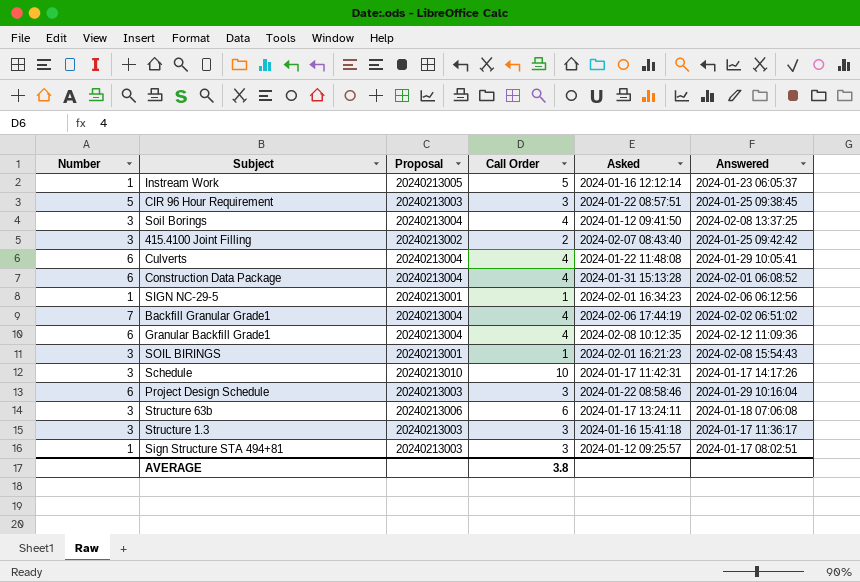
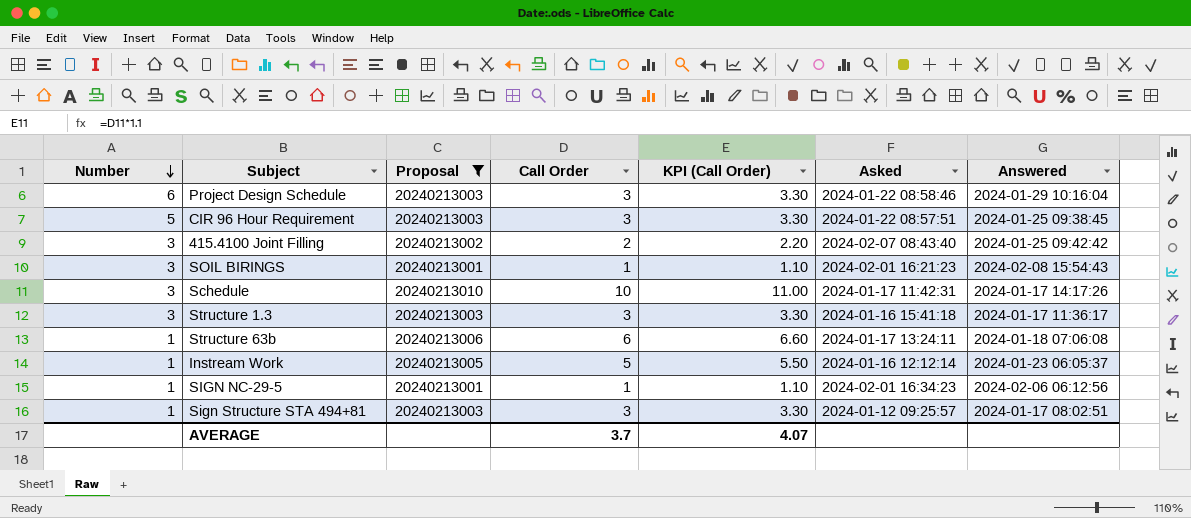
filter: none -> Proposal != 20240213004
row order: none -> Number descending
column KPI (Call Order) | formula: none -> [Call Order] * 1.1
Structure 63b | Number: 3 -> 1
AVERAGE | Call Order: 3.8 -> 3.7

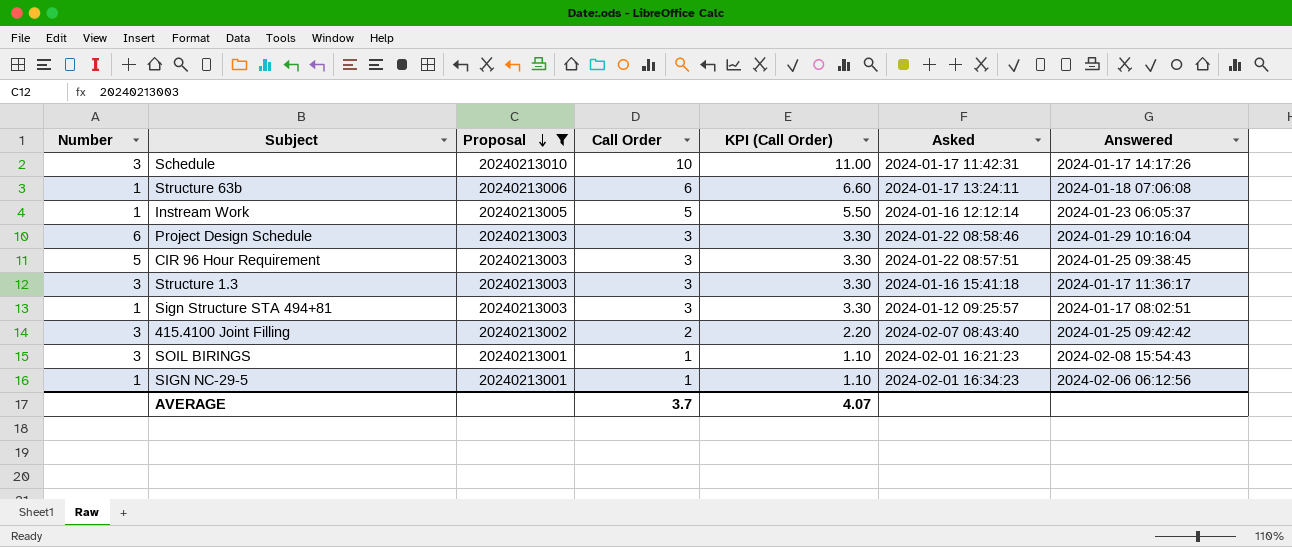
row order: Number descending -> Proposal descending

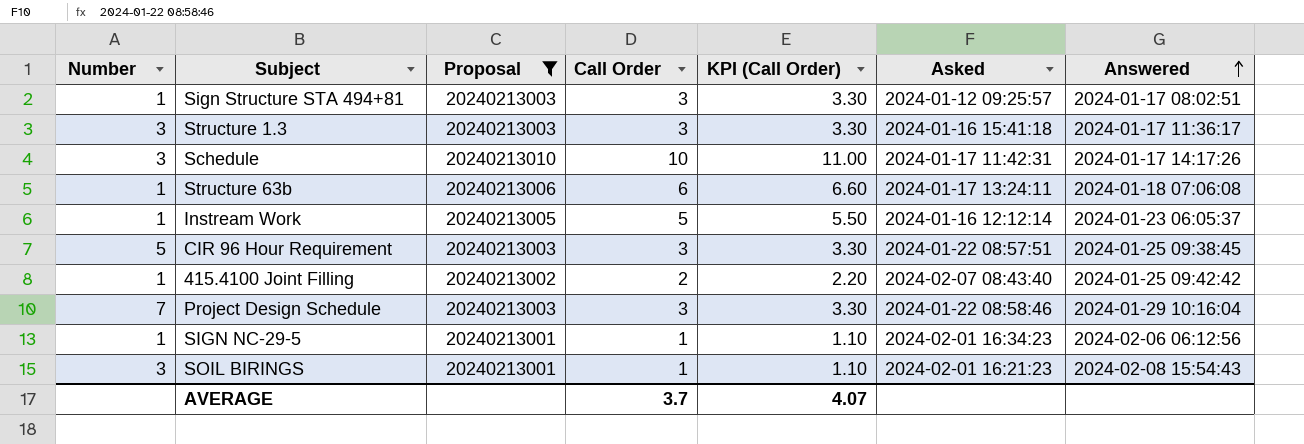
row order: Proposal descending -> Answered ascending
415.4100 Joint Filling | Number: 3 -> 1
Project Design Schedule | Number: 6 -> 7

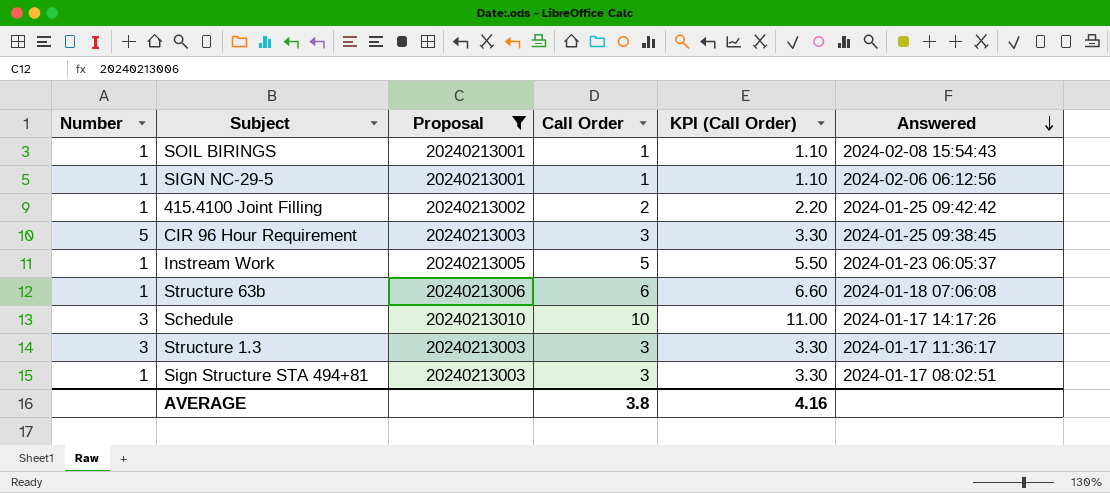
row order: Answered ascending -> Answered descending
column Asked | position: 6 -> none
row Project Design Schedule: 7 | 20240213003 | 3 | 3.30 | 2024-01-22 08:58:46 | 2024-01-29 10:16:04 -> none
SOIL BIRINGS | Number: 3 -> 1
AVERAGE | Call Order: 3.7 -> 3.8
AVERAGE | KPI (Call Order): 4.07 -> 4.16

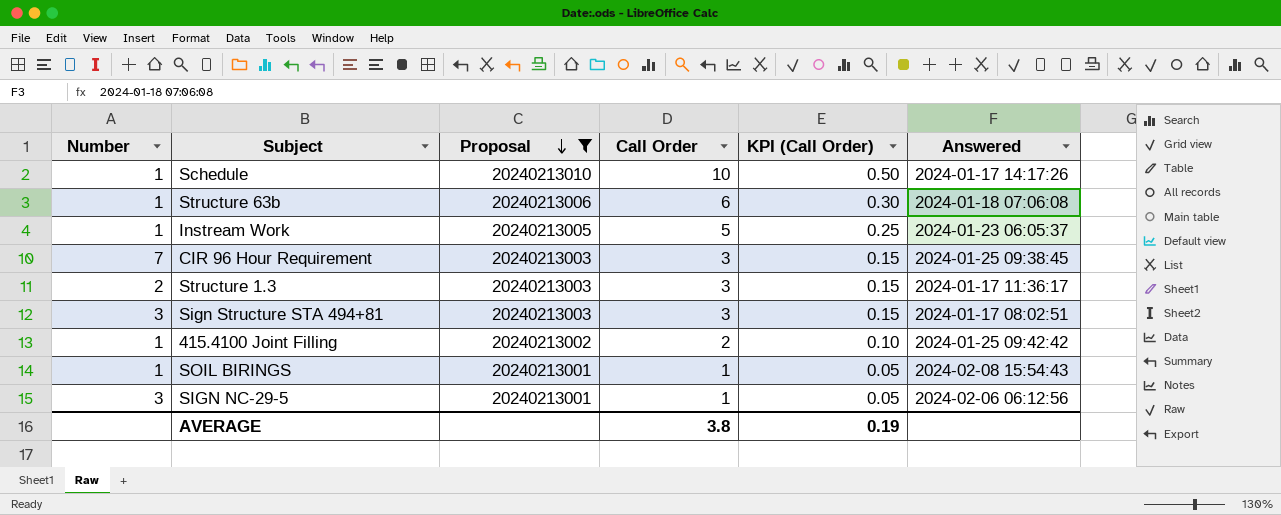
row order: Answered descending -> Proposal descending
column KPI (Call Order) | formula: [Call Order] * 1.1 -> [Call Order] * 0.05
Schedule | Number: 3 -> 1
CIR 96 Hour Requirement | Number: 5 -> 7
Structure 1.3 | Number: 3 -> 2
Sign Structure STA 494+81 | Number: 1 -> 3
SIGN NC-29-5 | Number: 1 -> 3
AVERAGE | KPI (Call Order): 4.16 -> 0.19

